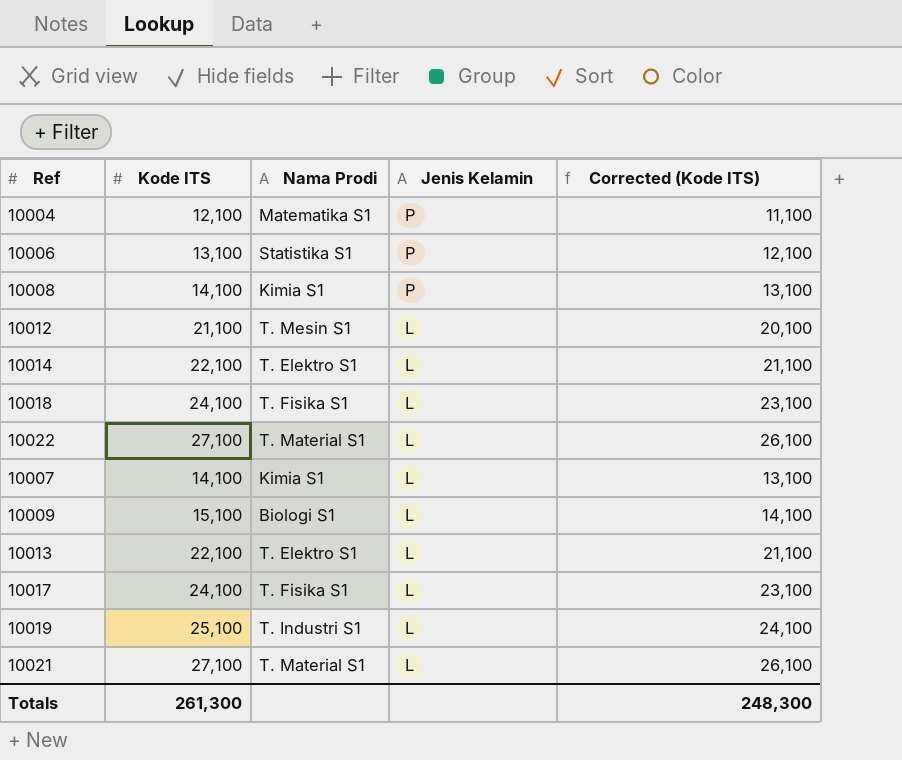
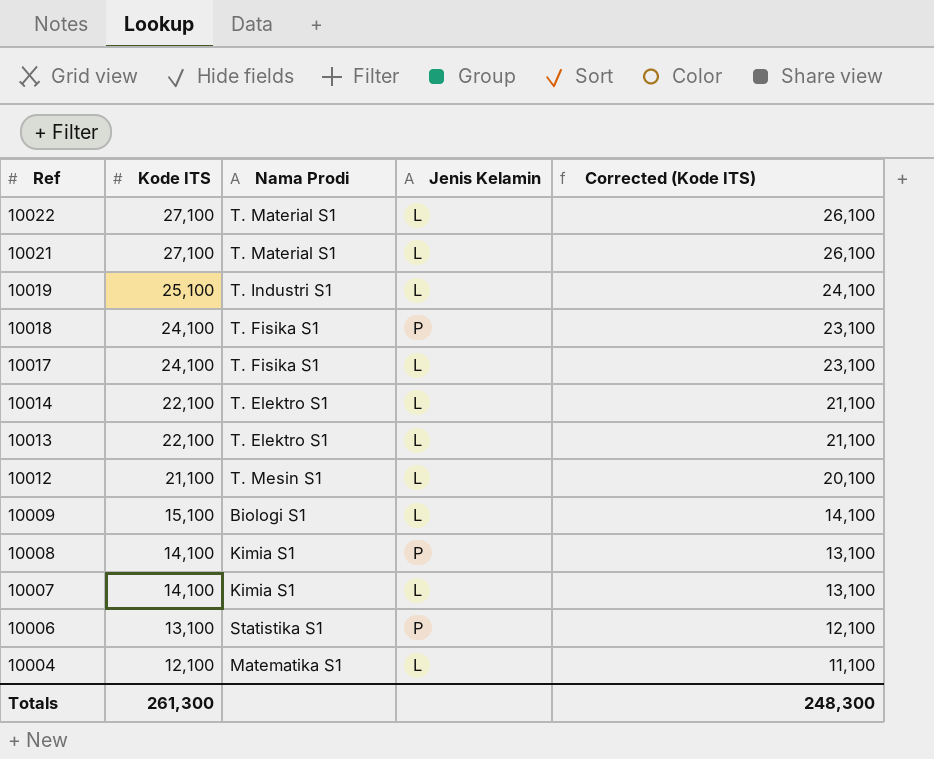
row order: Jenis Kelamin descending -> Ref descending
10018 | Jenis Kelamin: L -> P
10004 | Jenis Kelamin: P -> L

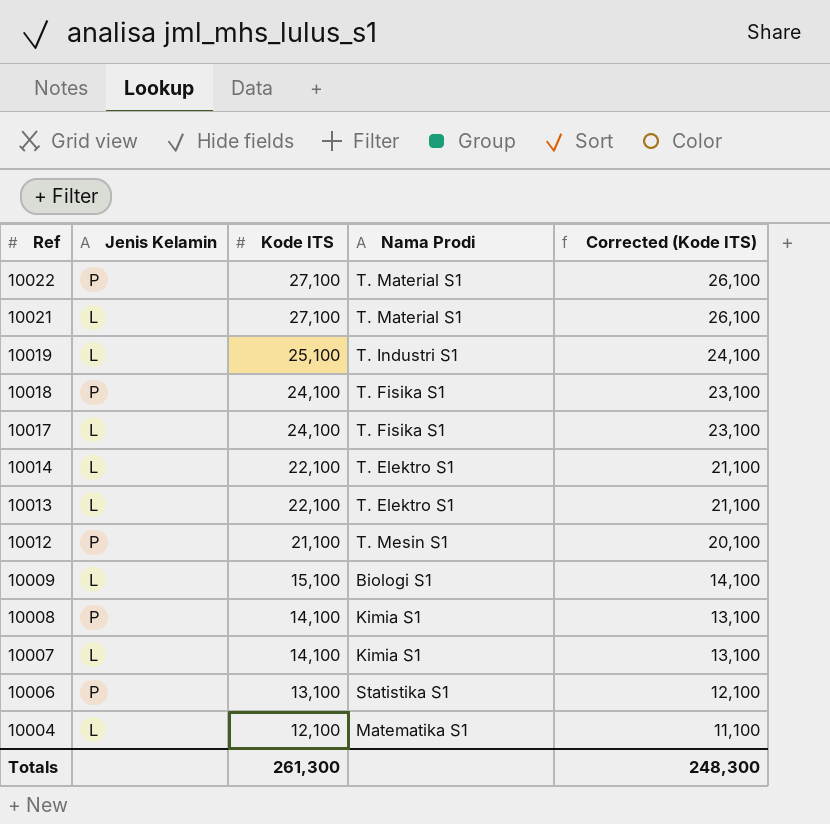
column Jenis Kelamin | position: 4 -> 2
10022 | Jenis Kelamin: L -> P
10012 | Jenis Kelamin: L -> P

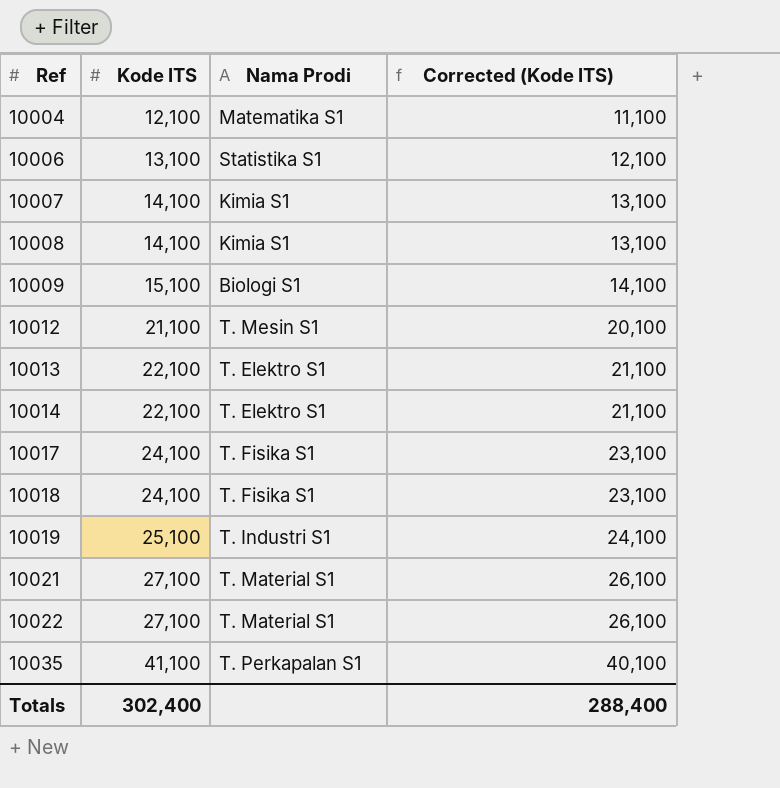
row order: Ref descending -> Ref ascending
column Jenis Kelamin | position: 2 -> none
row 10035: none -> 41,100 | T. Perkapalan S1 | 40,100
Totals | Kode ITS: 261,300 -> 302,400
Totals | Corrected (Kode ITS): 248,300 -> 288,400

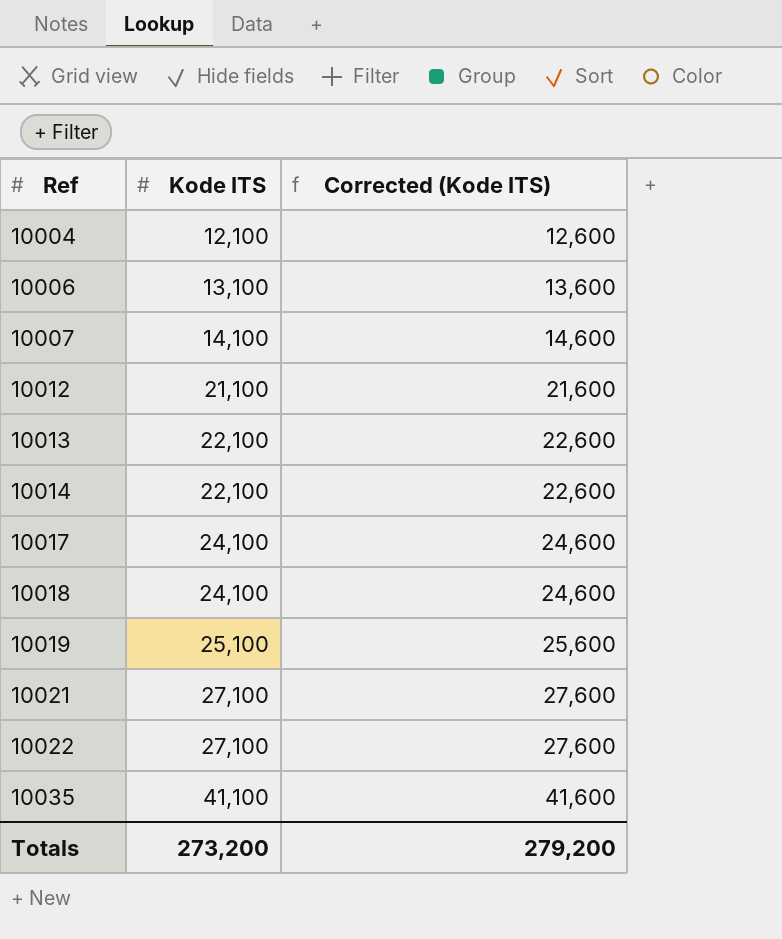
column Nama Prodi | position: 3 -> none
column Corrected (Kode ITS) | formula: [Kode ITS] - 1000 -> [Kode ITS] + 500
row 10008: 14,100 | Kimia S1 | 13,100 -> none
row 10009: 15,100 | Biologi S1 | 14,100 -> none
Totals | Kode ITS: 302,400 -> 273,200
Totals | Corrected (Kode ITS): 288,400 -> 279,200

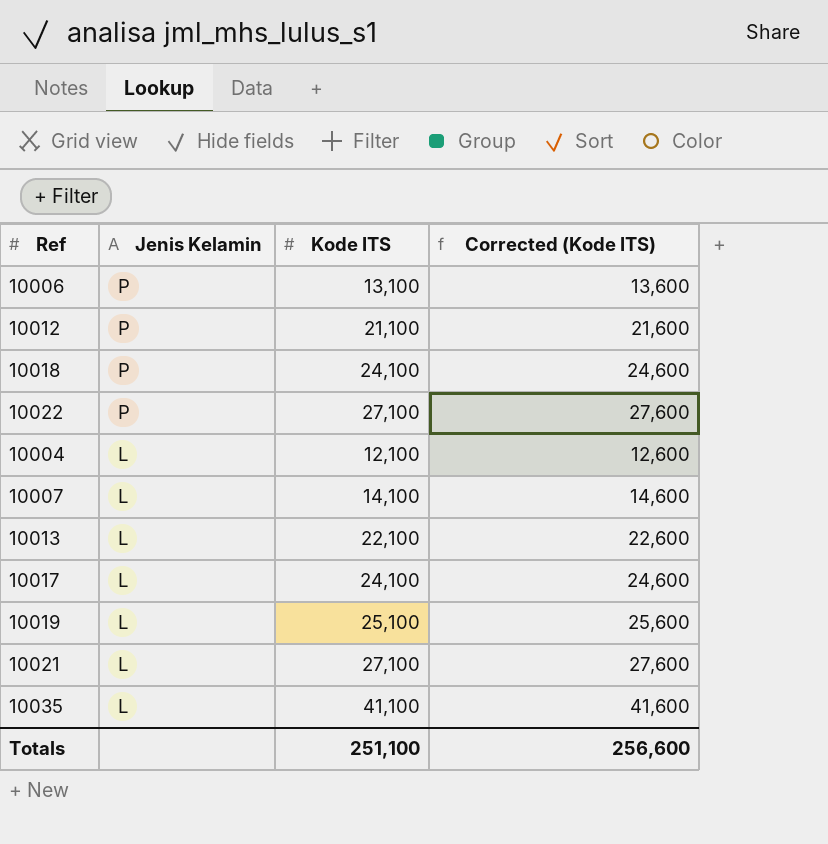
row order: Ref ascending -> Jenis Kelamin descending
column Jenis Kelamin | position: none -> 2
row 10014: 22,100 | 22,600 -> none
Totals | Kode ITS: 273,200 -> 251,100
Totals | Corrected (Kode ITS): 279,200 -> 256,600

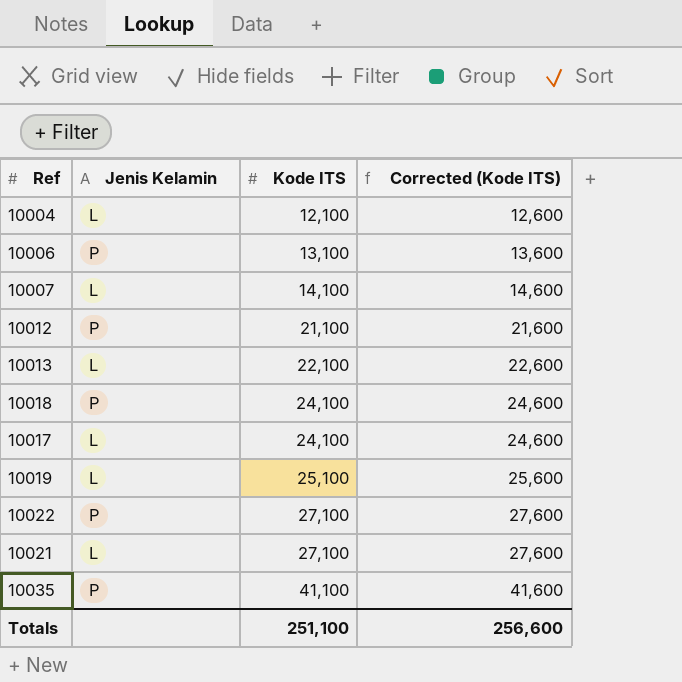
row order: Jenis Kelamin descending -> Kode ITS ascending
10035 | Jenis Kelamin: L -> P

